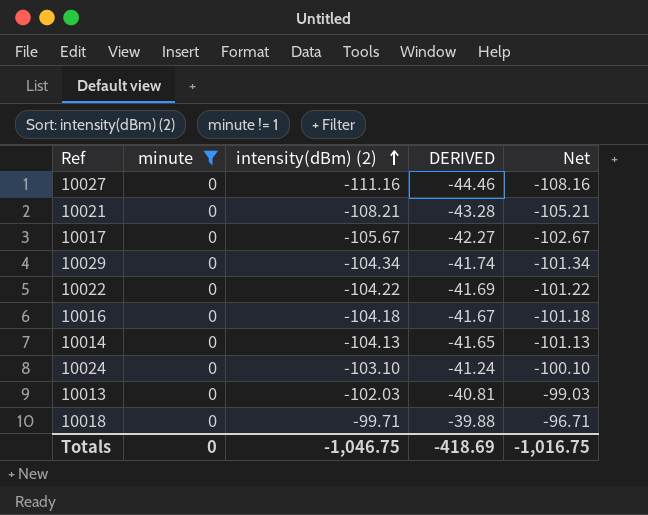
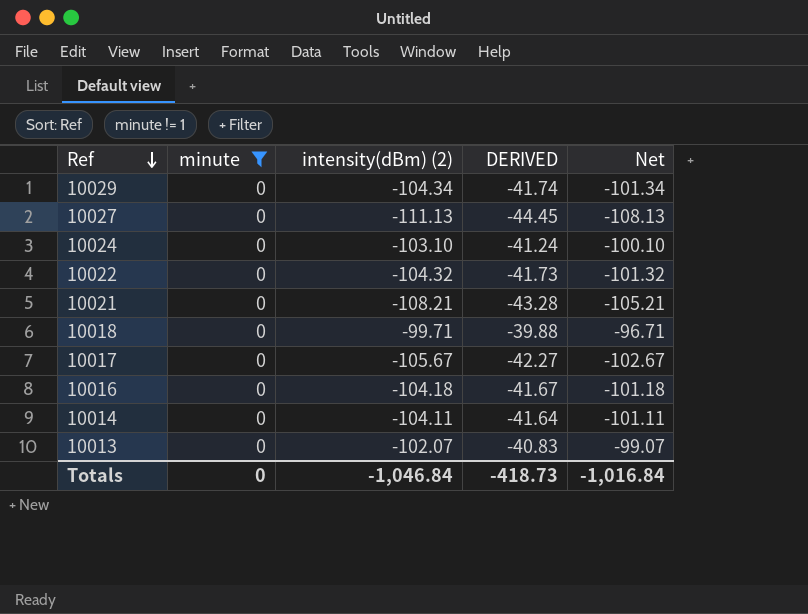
row order: intensity(dBm) (2) ascending -> Ref descending
10027 | intensity(dBm) (2): -111.16 -> -111.13
10027 | DERIVED: -44.46 -> -44.45
10027 | Net: -108.16 -> -108.13
10022 | intensity(dBm) (2): -104.22 -> -104.32
10022 | DERIVED: -41.69 -> -41.73
10022 | Net: -101.22 -> -101.32
10014 | intensity(dBm) (2): -104.13 -> -104.11
10014 | DERIVED: -41.65 -> -41.64
10014 | Net: -101.13 -> -101.11
10013 | intensity(dBm) (2): -102.03 -> -102.07
10013 | DERIVED: -40.81 -> -40.83
10013 | Net: -99.03 -> -99.07
Totals | intensity(dBm) (2): -1,046.75 -> -1,046.84
Totals | DERIVED: -418.69 -> -418.73
Totals | Net: -1,016.75 -> -1,016.84

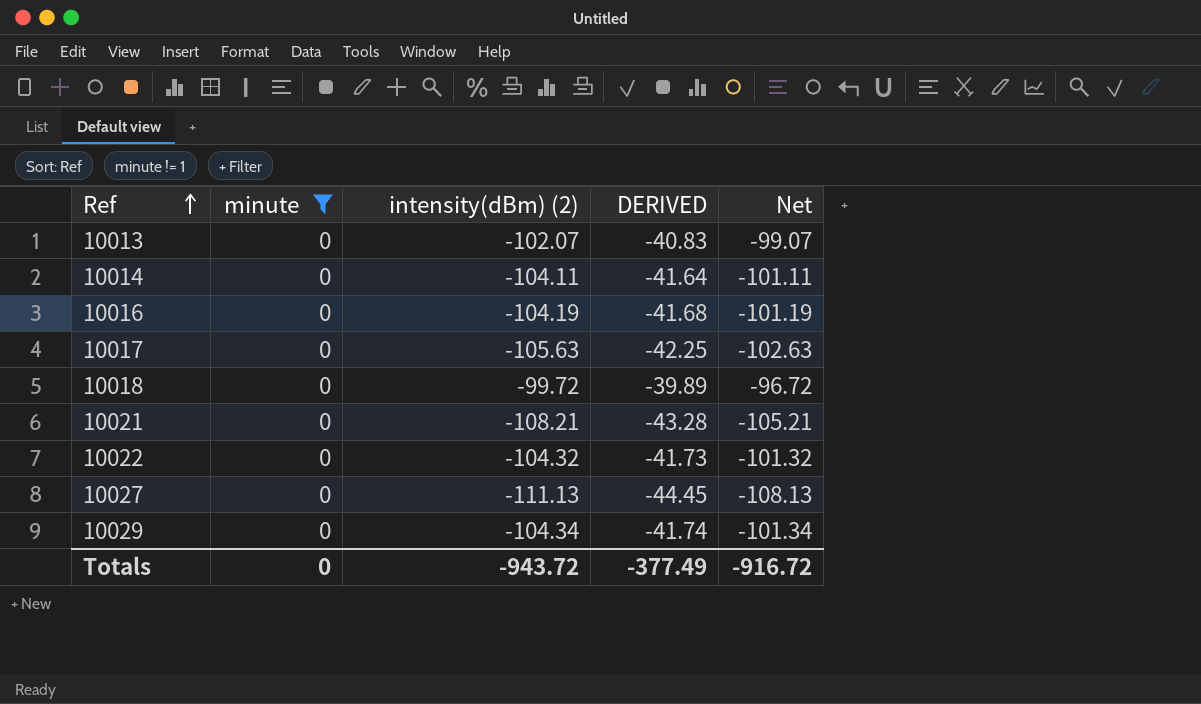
row order: Ref descending -> Ref ascending
row 10024: 0 | -103.10 | -41.24 | -100.10 -> none
10016 | intensity(dBm) (2): -104.18 -> -104.19
10016 | DERIVED: -41.67 -> -41.68
10016 | Net: -101.18 -> -101.19
10017 | intensity(dBm) (2): -105.67 -> -105.63
10017 | DERIVED: -42.27 -> -42.25
10017 | Net: -102.67 -> -102.63
10018 | intensity(dBm) (2): -99.71 -> -99.72
10018 | DERIVED: -39.88 -> -39.89
10018 | Net: -96.71 -> -96.72
Totals | intensity(dBm) (2): -1,046.84 -> -943.72
Totals | DERIVED: -418.73 -> -377.49
Totals | Net: -1,016.84 -> -916.72

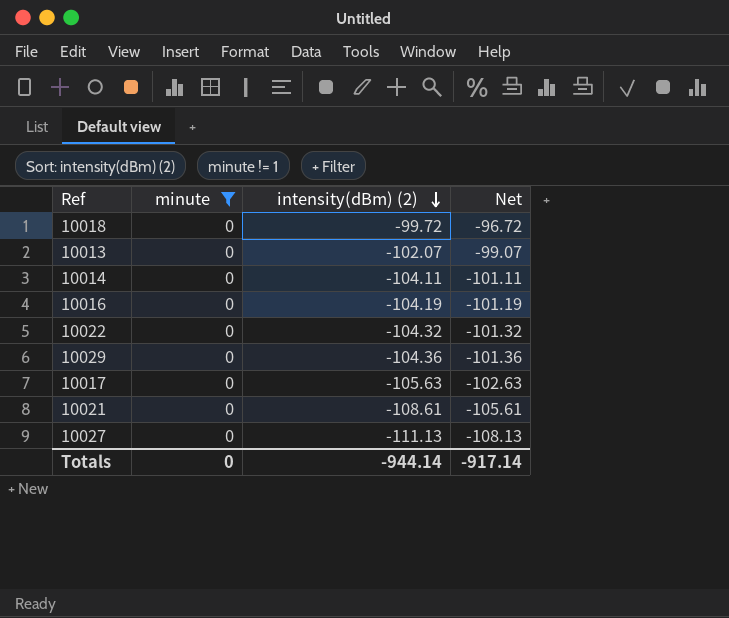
row order: Ref ascending -> intensity(dBm) (2) descending
column DERIVED | formula: [intensity(dBm) (2)] * 0.4 -> none
10029 | intensity(dBm) (2): -104.34 -> -104.36
10029 | Net: -101.34 -> -101.36
10021 | intensity(dBm) (2): -108.21 -> -108.61
10021 | Net: -105.21 -> -105.61
Totals | intensity(dBm) (2): -943.72 -> -944.14
Totals | Net: -916.72 -> -917.14

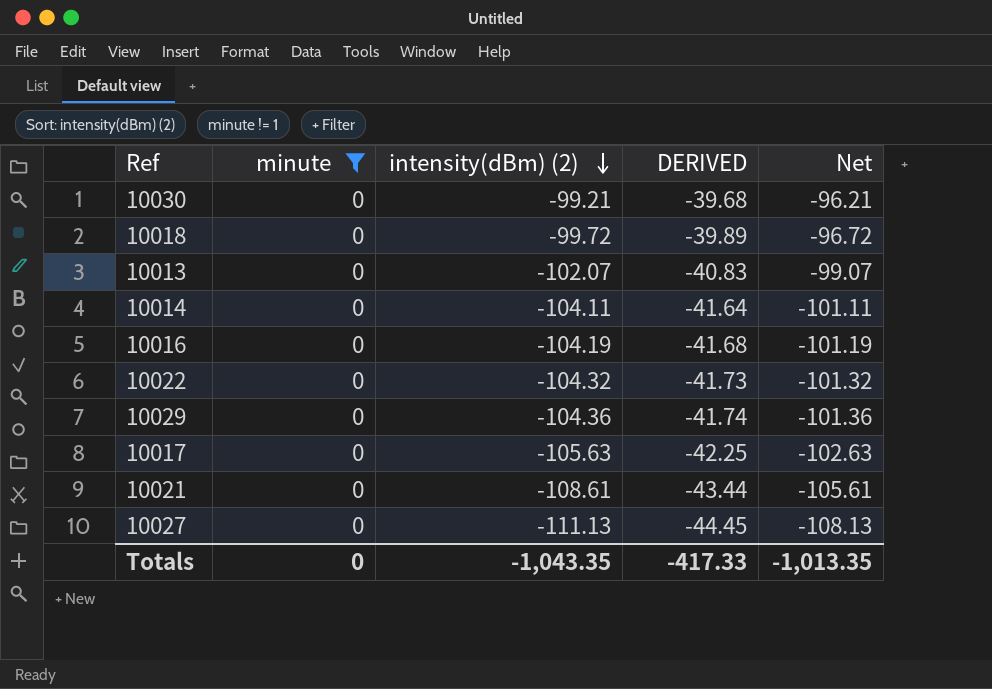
column DERIVED | formula: none -> [intensity(dBm) (2)] * 0.4
row 10030: none -> 0 | -99.21 | -39.68 | -96.21
Totals | intensity(dBm) (2): -944.14 -> -1,043.35
Totals | Net: -917.14 -> -1,013.35

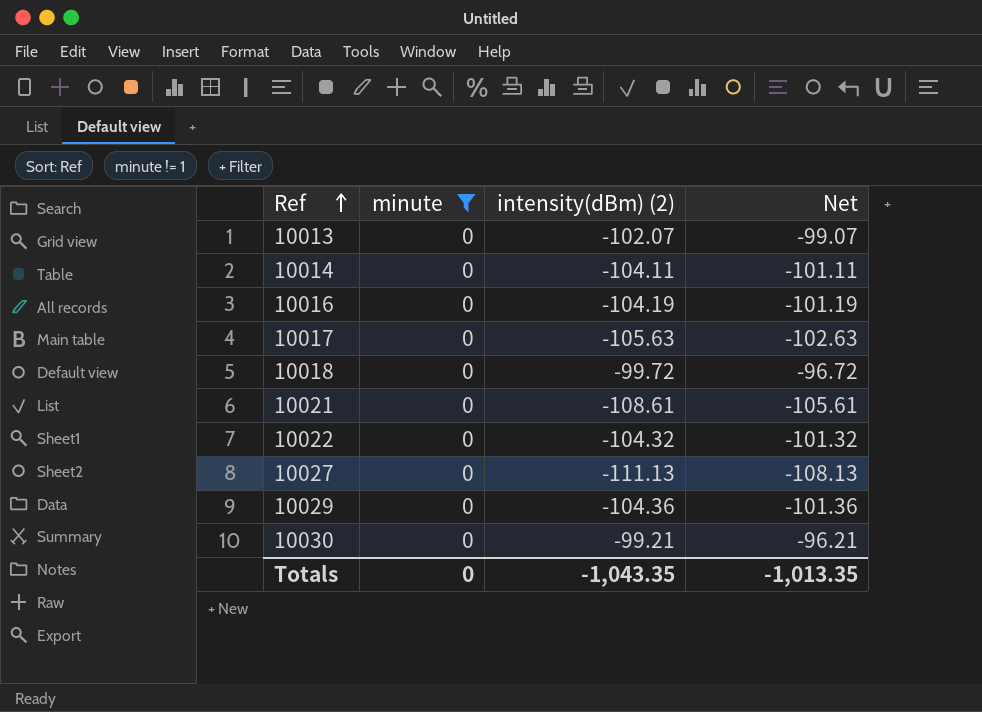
row order: intensity(dBm) (2) descending -> Ref ascending
column DERIVED | formula: [intensity(dBm) (2)] * 0.4 -> none

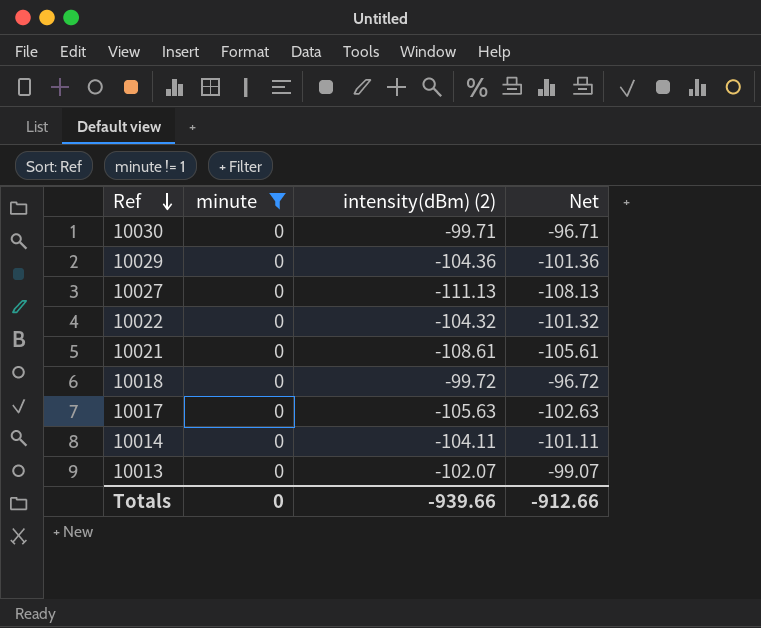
row order: Ref ascending -> Ref descending
row 10016: 0 | -104.19 | -101.19 -> none
10030 | intensity(dBm) (2): -99.21 -> -99.71
10030 | Net: -96.21 -> -96.71
Totals | intensity(dBm) (2): -1,043.35 -> -939.66
Totals | Net: -1,013.35 -> -912.66

